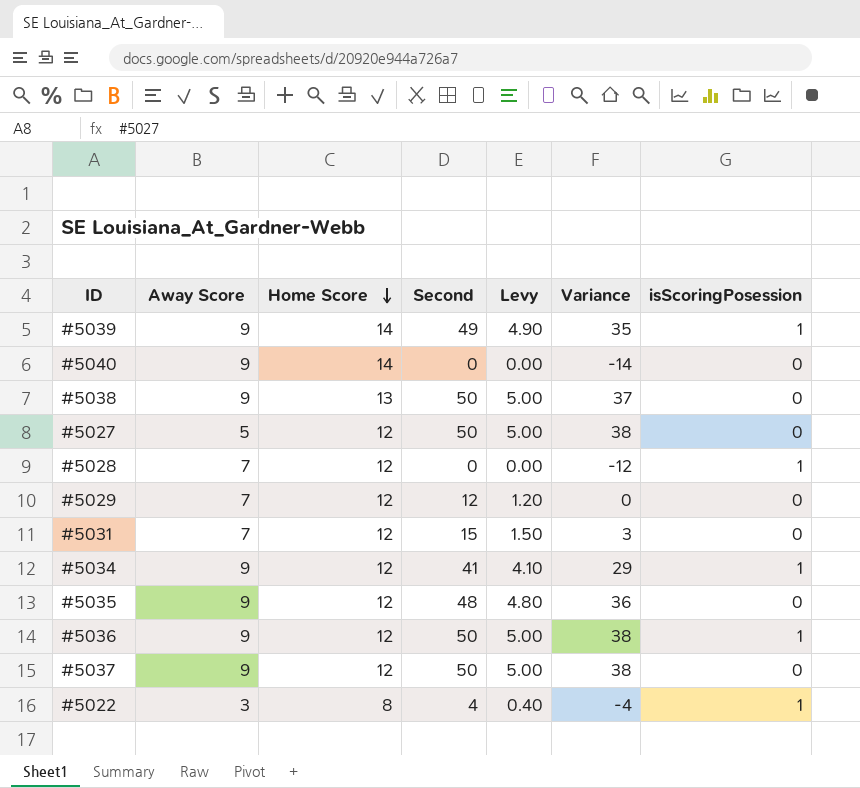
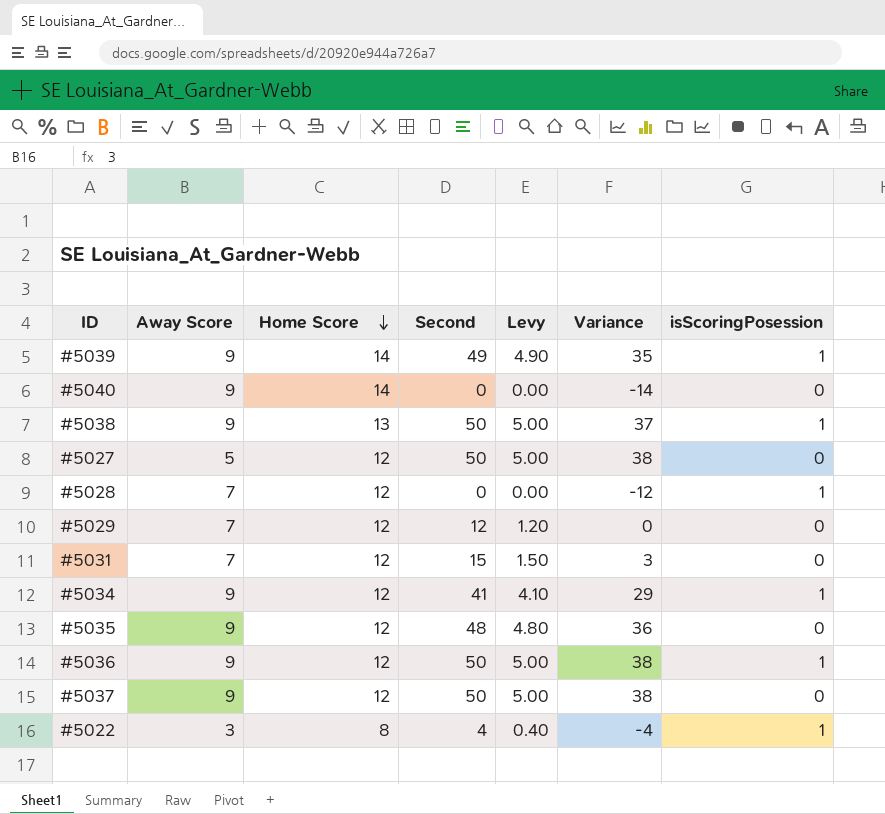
#5038 | isScoringPosession: 0 -> 1

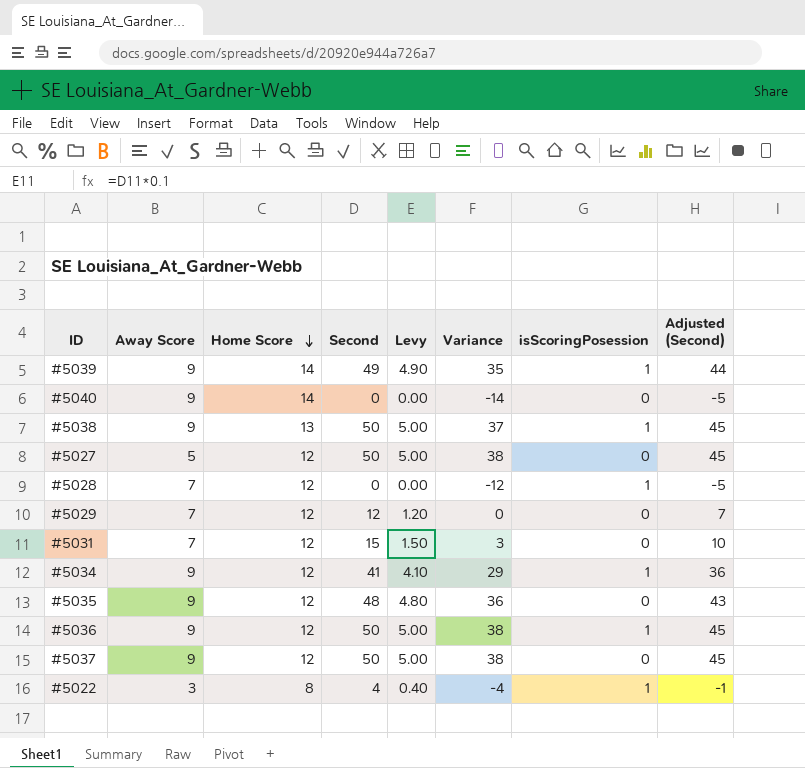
column Adjusted (Second) | formula: none -> [Second] - 5

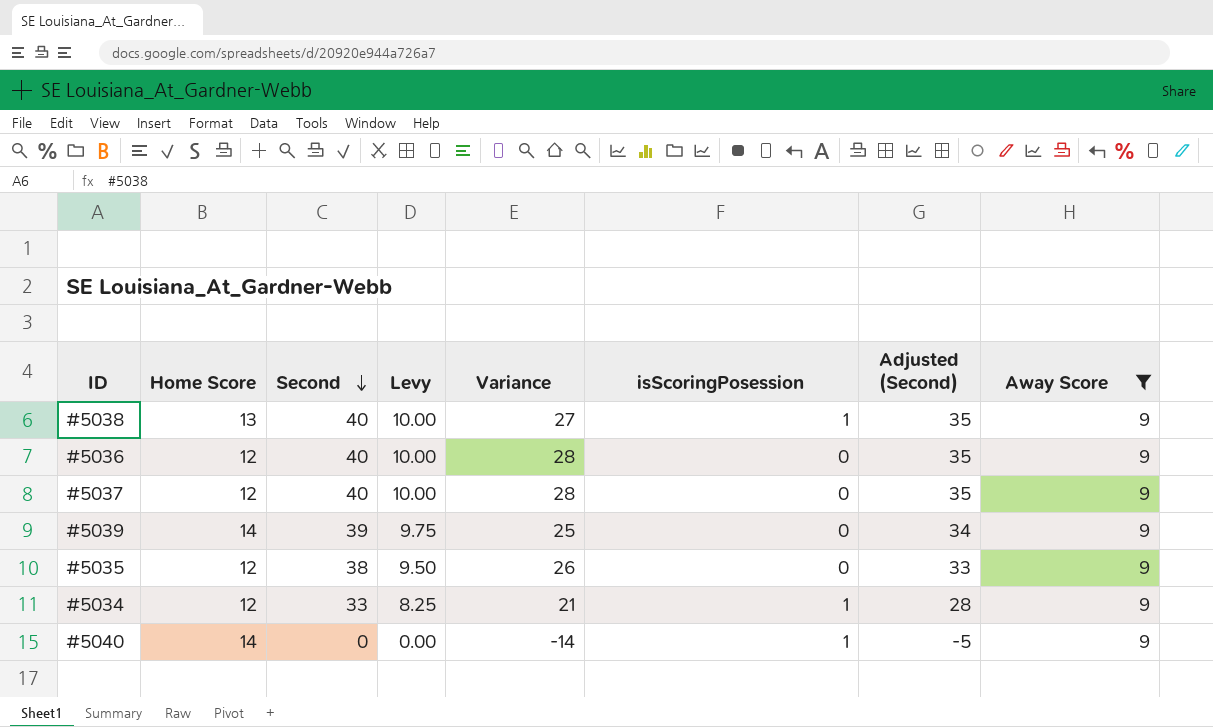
filter: none -> Away Score = 9
row order: Home Score descending -> Second descending
column Levy | formula: [Second] * 0.1 -> [Second] * 0.25
column Away Score | position: 2 -> 8
#5038 | Second: 50 -> 40
#5038 | Variance: 37 -> 27
#5038 | Adjusted (Second): 45 -> 35
#5036 | Second: 50 -> 40
#5036 | Variance: 38 -> 28
#5036 | isScoringPosession: 1 -> 0
#5036 | Adjusted (Second): 45 -> 35
#5037 | Second: 50 -> 40
#5037 | Variance: 38 -> 28
#5037 | Adjusted (Second): 45 -> 35
#5039 | Second: 49 -> 39
#5039 | Variance: 35 -> 25
#5039 | isScoringPosession: 1 -> 0
#5039 | Adjusted (Second): 44 -> 34
#5035 | Second: 48 -> 38
#5035 | Variance: 36 -> 26
#5035 | Adjusted (Second): 43 -> 33
#5034 | Second: 41 -> 33
#5034 | Variance: 29 -> 21
#5034 | Adjusted (Second): 36 -> 28
#5040 | isScoringPosession: 0 -> 1

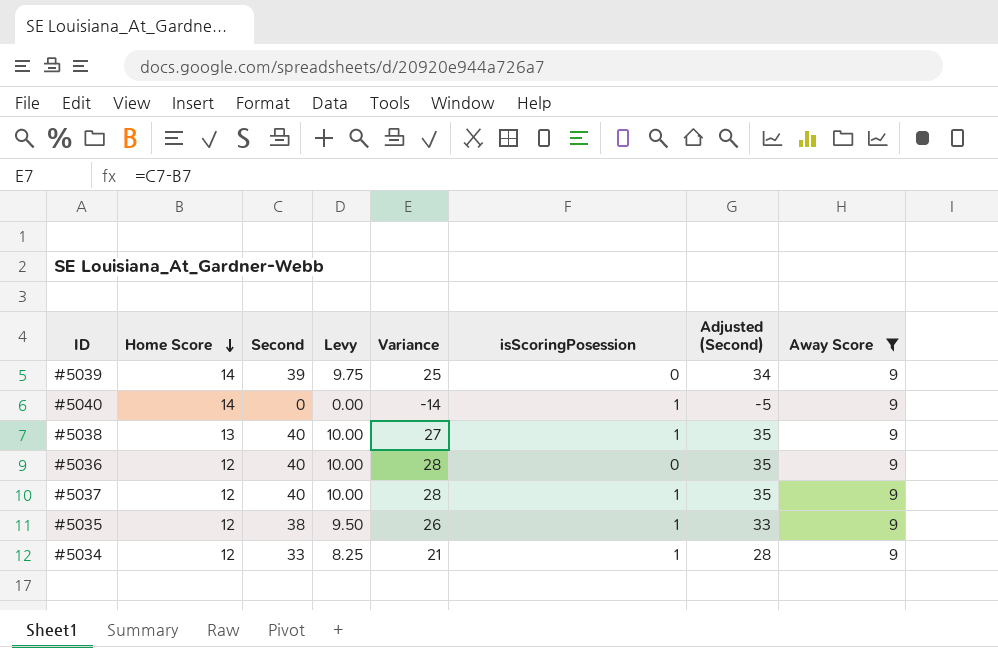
row order: Second descending -> Home Score descending
#5037 | isScoringPosession: 0 -> 1
#5035 | isScoringPosession: 0 -> 1

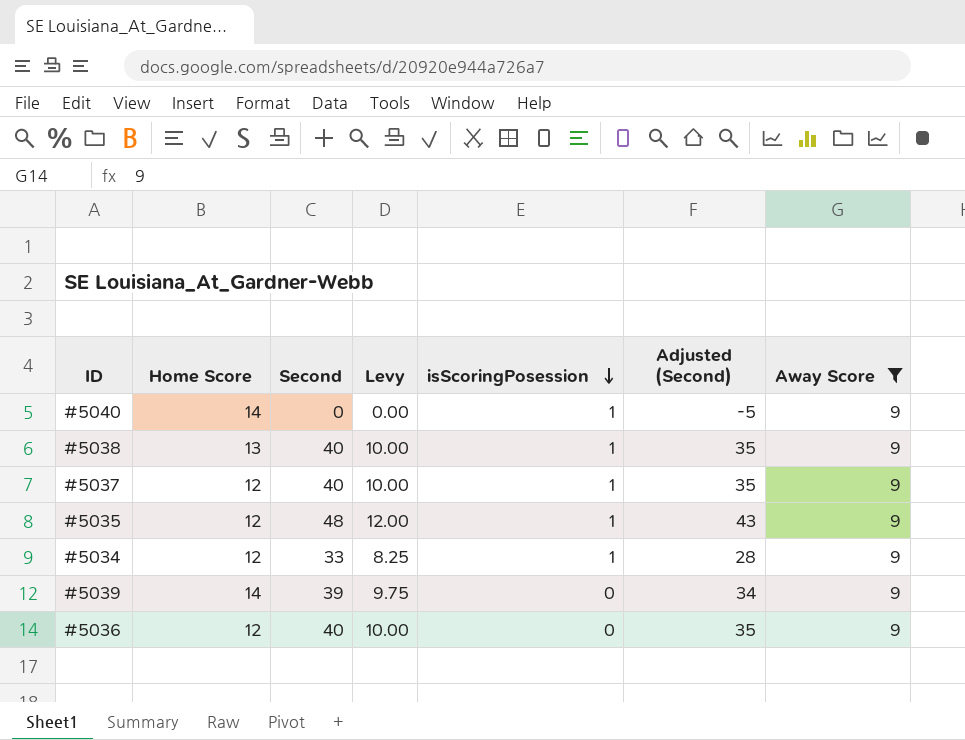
row order: Home Score descending -> isScoringPosession descending
column Variance | formula: [Second] - [Home Score] -> none
#5035 | Second: 38 -> 48
#5035 | Levy: 9.50 -> 12.00
#5035 | Adjusted (Second): 33 -> 43

